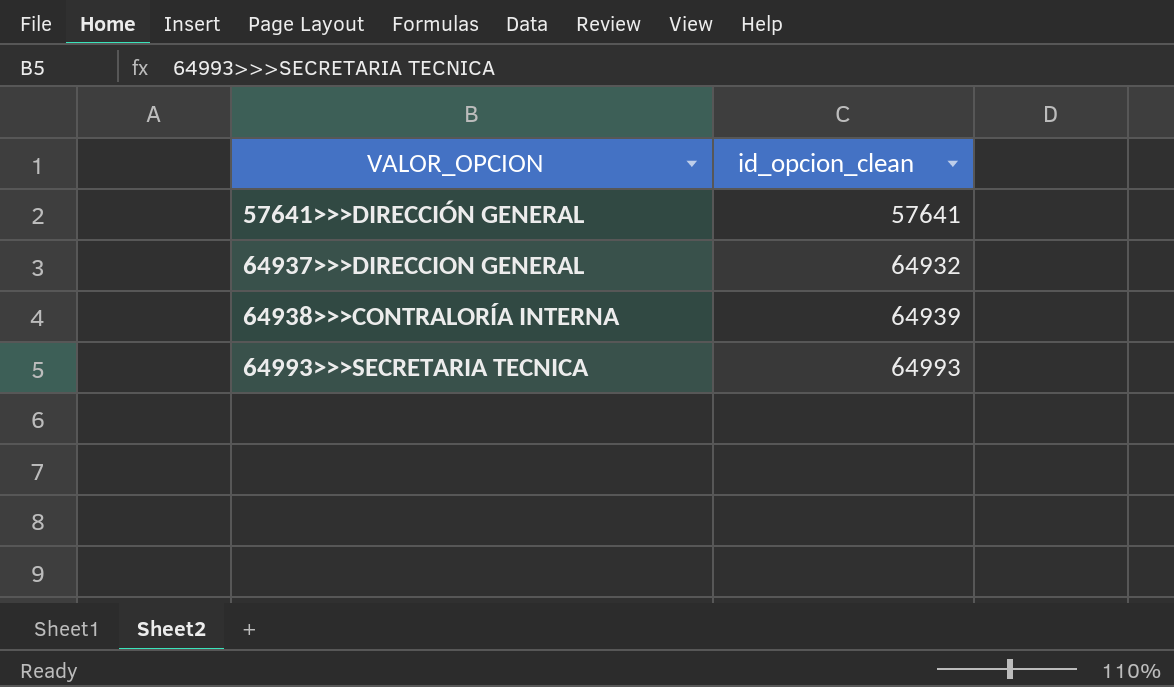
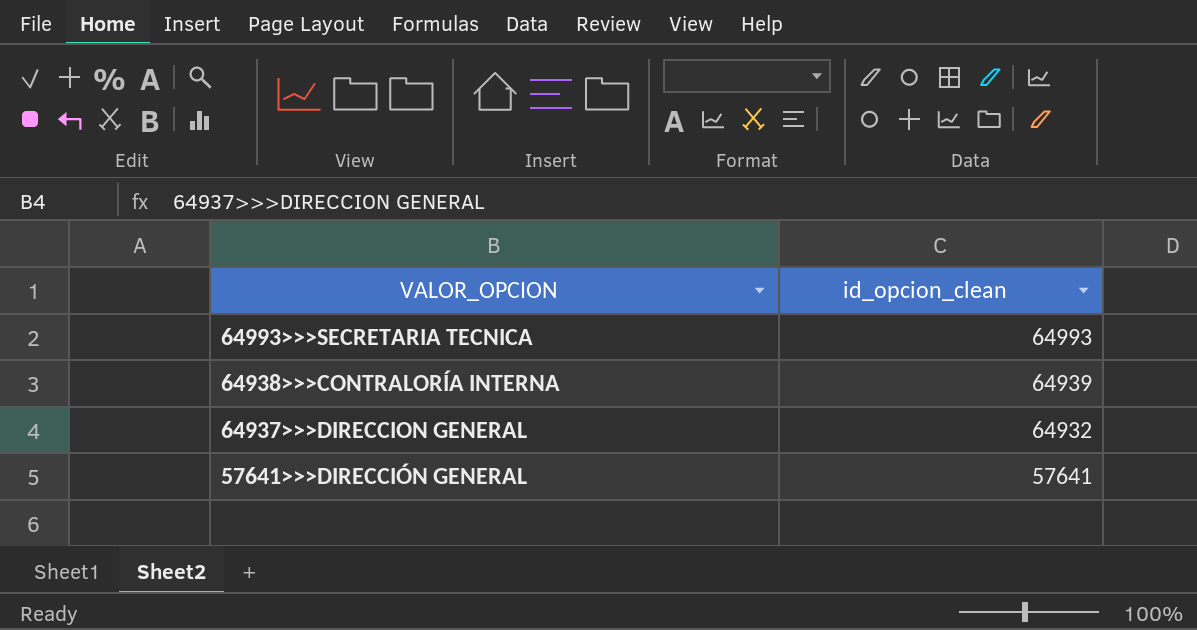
row order: VALOR_OPCION ascending -> VALOR_OPCION descending

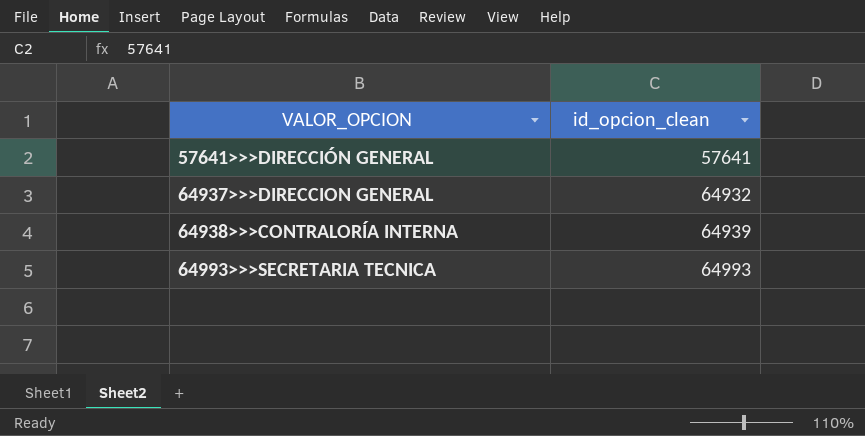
row order: VALOR_OPCION descending -> VALOR_OPCION ascending

